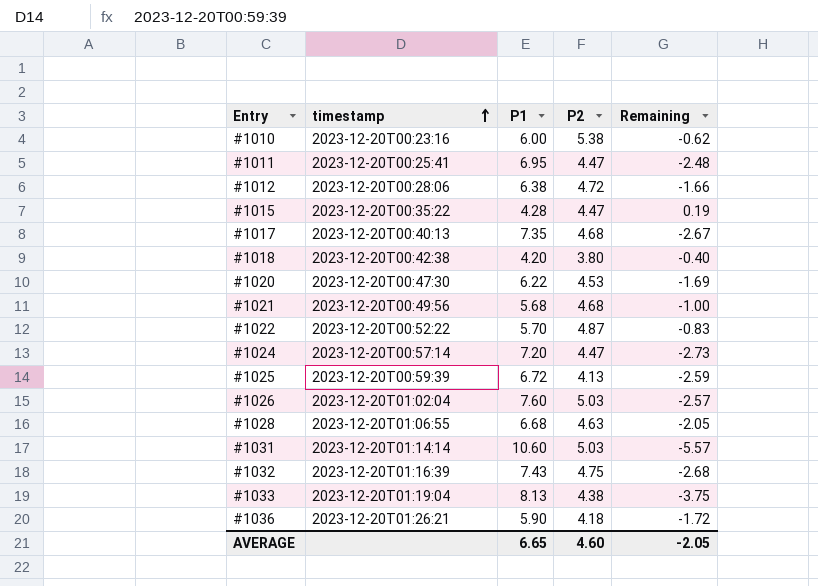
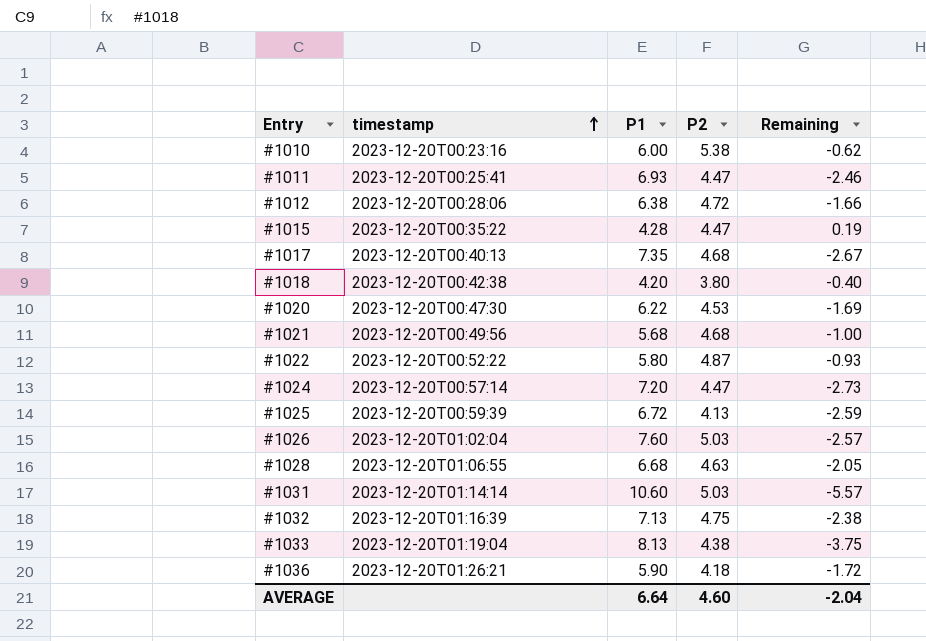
#1011 | P1: 6.95 -> 6.93
#1011 | Remaining: -2.48 -> -2.46
#1022 | P1: 5.70 -> 5.80
#1022 | Remaining: -0.83 -> -0.93
#1032 | P1: 7.43 -> 7.13
#1032 | Remaining: -2.68 -> -2.38
AVERAGE | P1: 6.65 -> 6.64
AVERAGE | Remaining: -2.05 -> -2.04

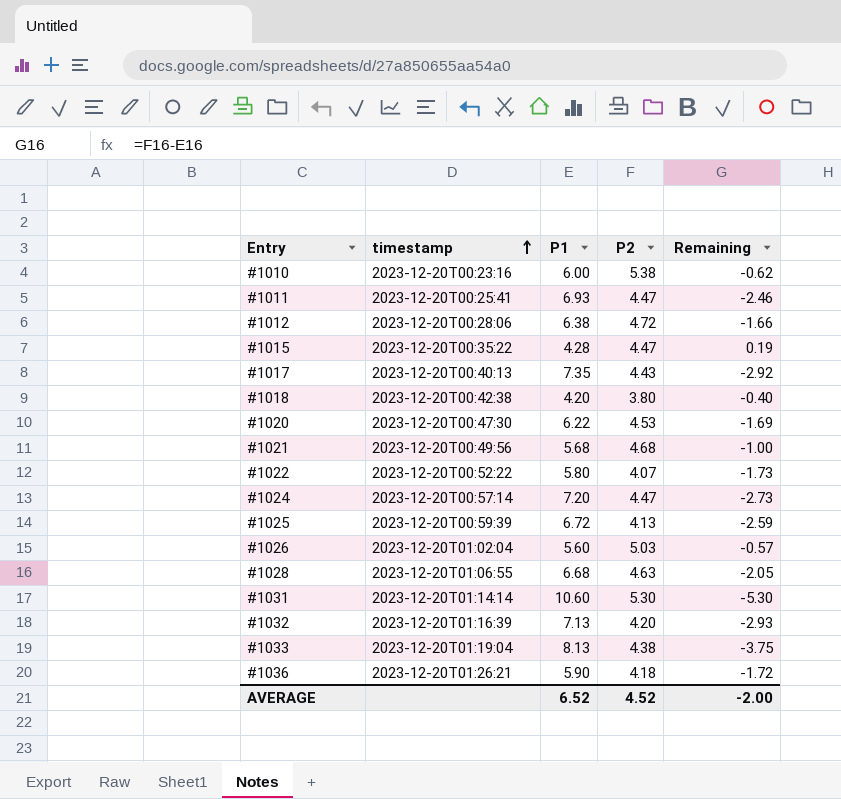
#1017 | P2: 4.68 -> 4.43
#1017 | Remaining: -2.67 -> -2.92
#1022 | P2: 4.87 -> 4.07
#1022 | Remaining: -0.93 -> -1.73
#1026 | P1: 7.60 -> 5.60
#1026 | Remaining: -2.57 -> -0.57
#1031 | P2: 5.03 -> 5.30
#1031 | Remaining: -5.57 -> -5.30
#1032 | P2: 4.75 -> 4.20
#1032 | Remaining: -2.38 -> -2.93
AVERAGE | P1: 6.64 -> 6.52
AVERAGE | P2: 4.60 -> 4.52
AVERAGE | Remaining: -2.04 -> -2.00

